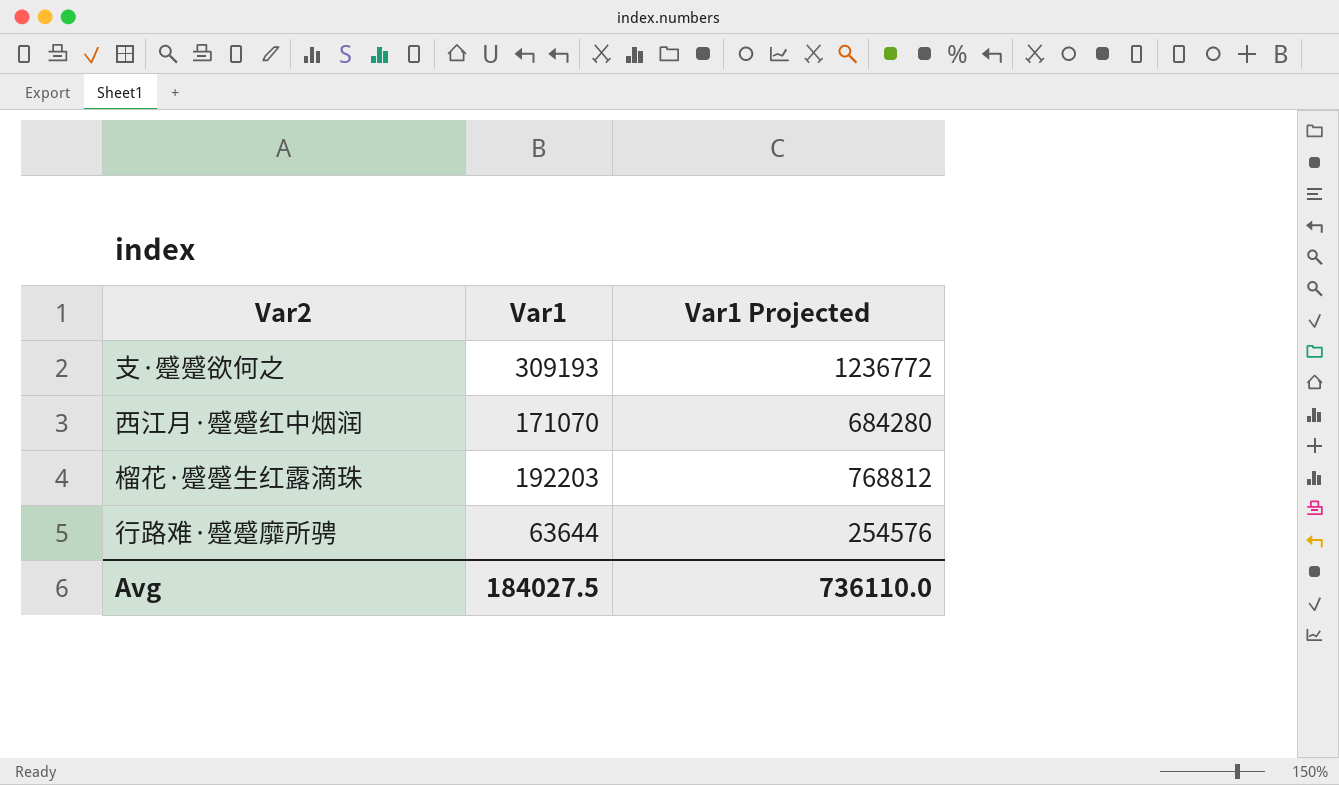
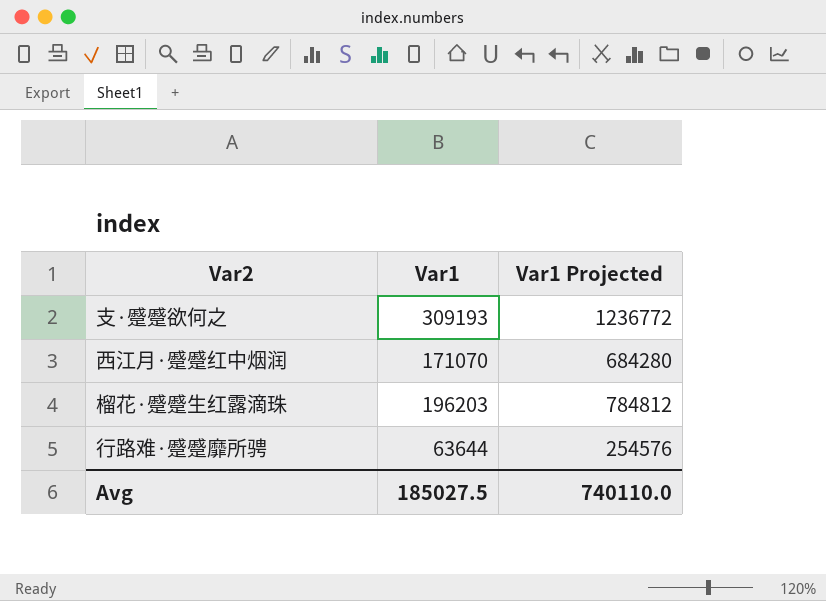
榴花·蹙蹙生红露滴珠 | Var1: 192203 -> 196203
榴花·蹙蹙生红露滴珠 | Var1 Projected: 768812 -> 784812
Avg | Var1: 184027.5 -> 185027.5
Avg | Var1 Projected: 736110.0 -> 740110.0

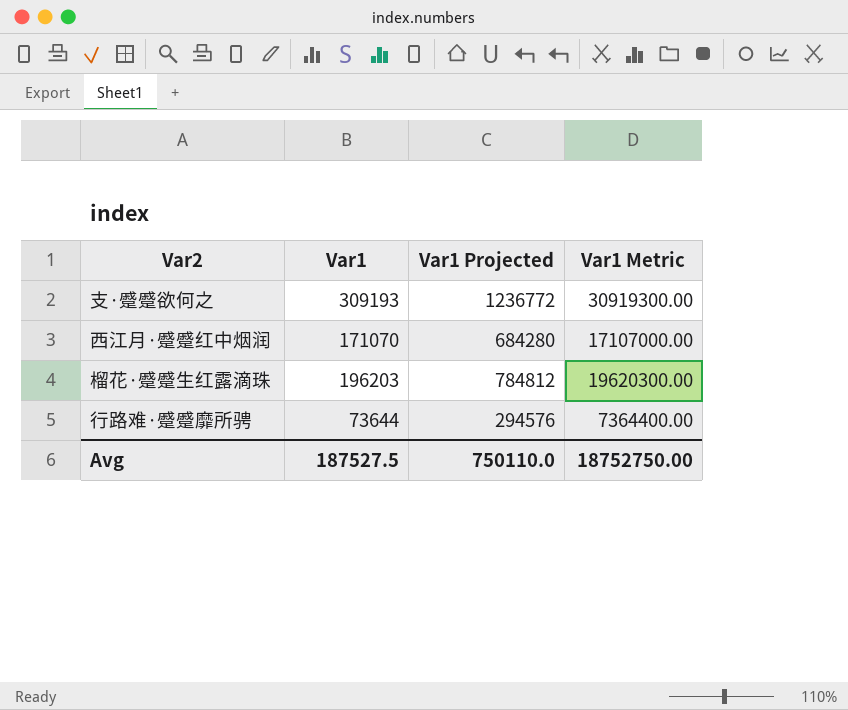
column Var1 Metric | formula: none -> [Var1] * 100
行路难·蹙蹙靡所骋 | Var1: 63644 -> 73644
行路难·蹙蹙靡所骋 | Var1 Projected: 254576 -> 294576
Avg | Var1: 185027.5 -> 187527.5
Avg | Var1 Projected: 740110.0 -> 750110.0

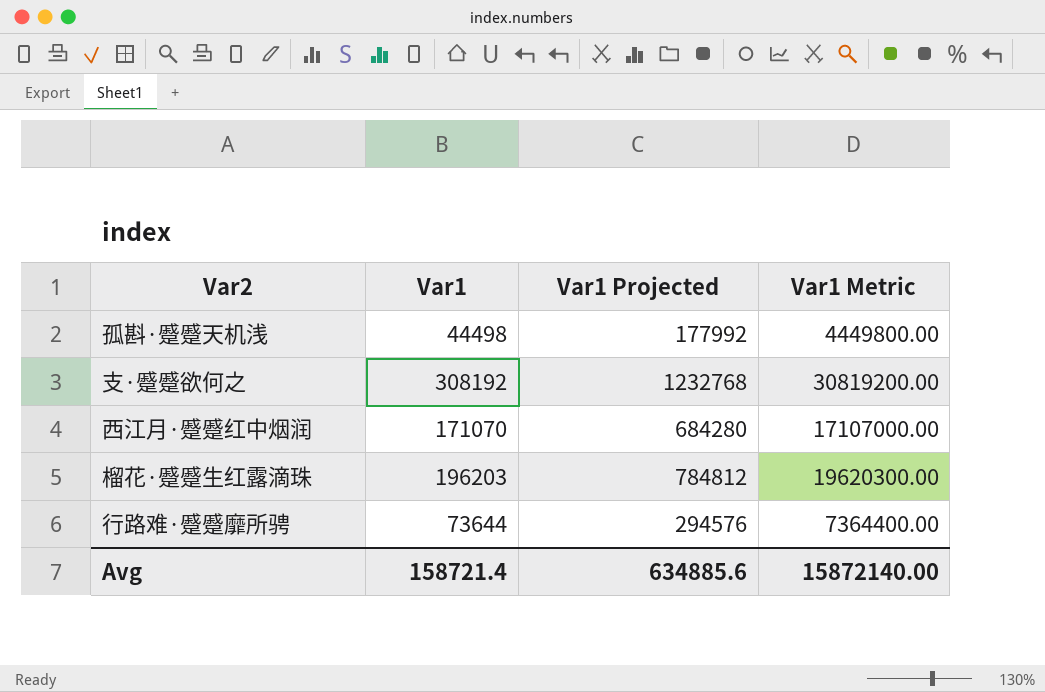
row 孤斟·蹙蹙天机浅: none -> 44498 | 177992 | 4449800.00
支·蹙蹙欲何之 | Var1: 309193 -> 308192
支·蹙蹙欲何之 | Var1 Projected: 1236772 -> 1232768
支·蹙蹙欲何之 | Var1 Metric: 30919300.00 -> 30819200.00
Avg | Var1: 187527.5 -> 158721.4
Avg | Var1 Projected: 750110.0 -> 634885.6
Avg | Var1 Metric: 18752750.00 -> 15872140.00

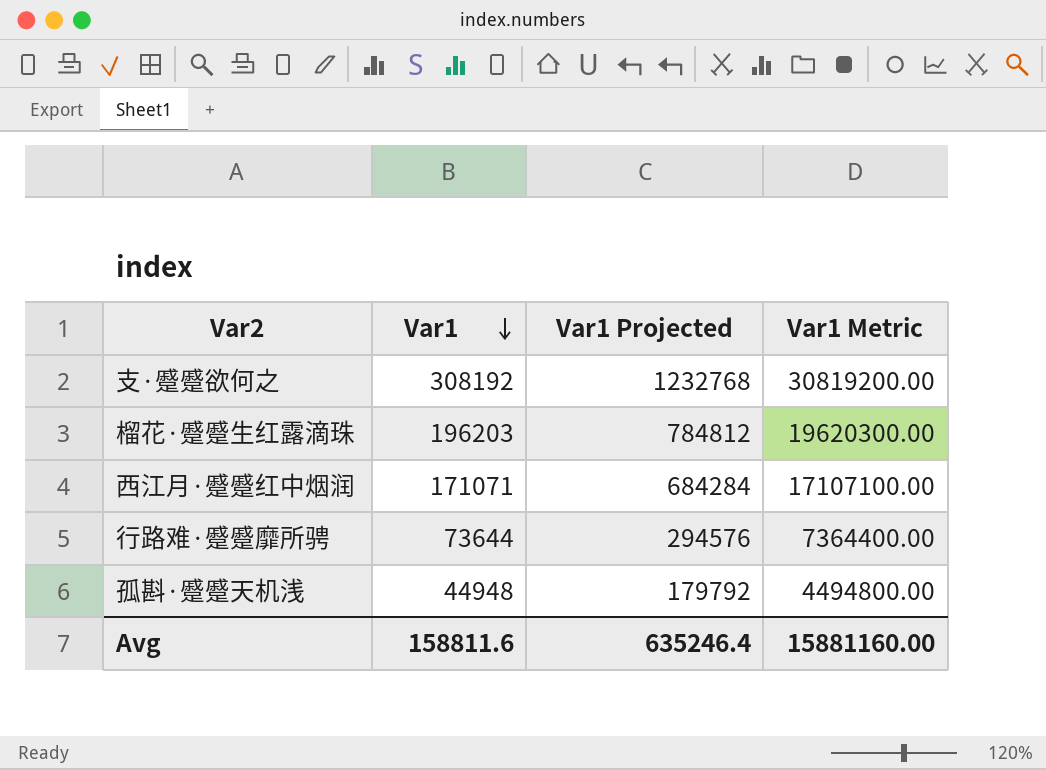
row order: none -> Var1 descending
西江月·蹙蹙红中烟润 | Var1: 171070 -> 171071
西江月·蹙蹙红中烟润 | Var1 Projected: 684280 -> 684284
西江月·蹙蹙红中烟润 | Var1 Metric: 17107000.00 -> 17107100.00
孤斟·蹙蹙天机浅 | Var1: 44498 -> 44948
孤斟·蹙蹙天机浅 | Var1 Projected: 177992 -> 179792
孤斟·蹙蹙天机浅 | Var1 Metric: 4449800.00 -> 4494800.00
Avg | Var1: 158721.4 -> 158811.6
Avg | Var1 Projected: 634885.6 -> 635246.4
Avg | Var1 Metric: 15872140.00 -> 15881160.00

